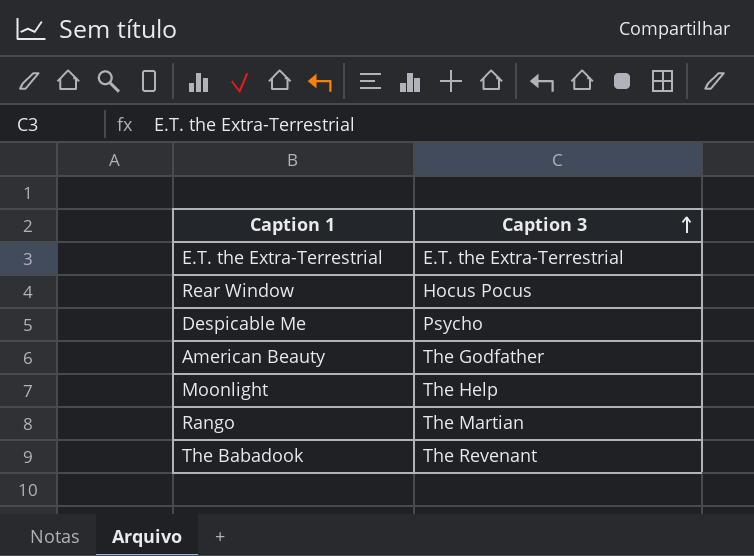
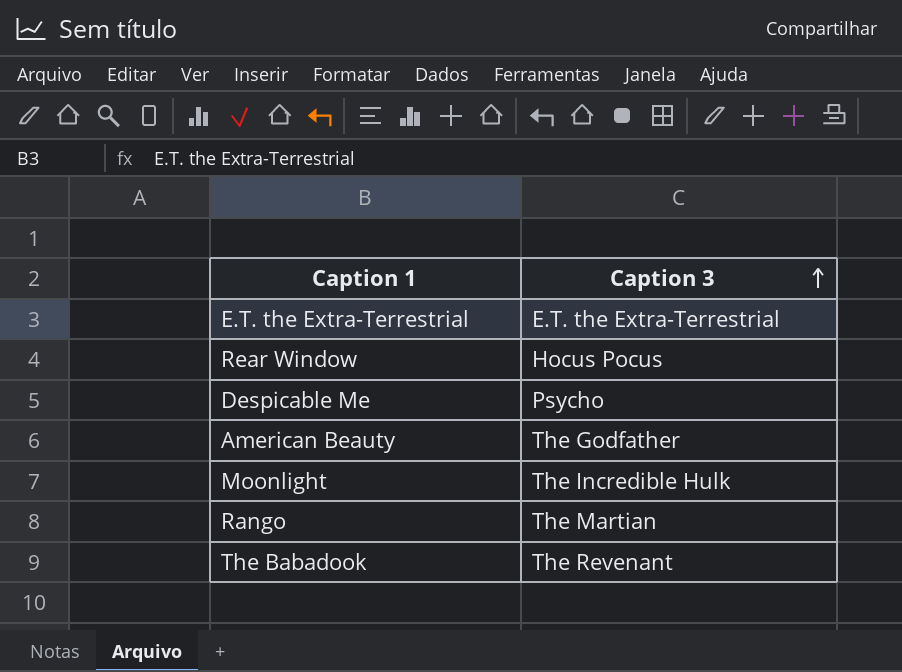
Moonlight | Caption 3: The Help -> The Incredible Hulk

